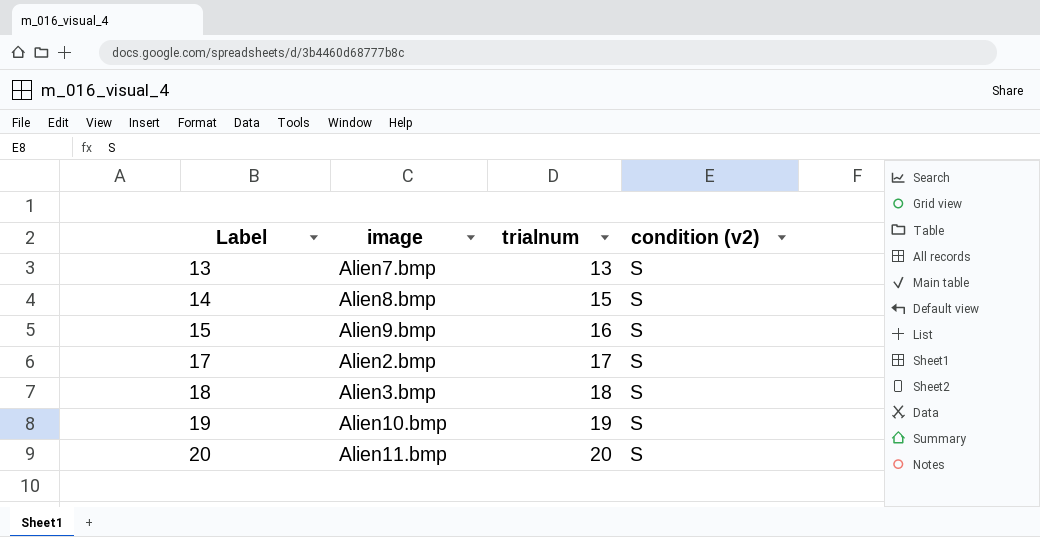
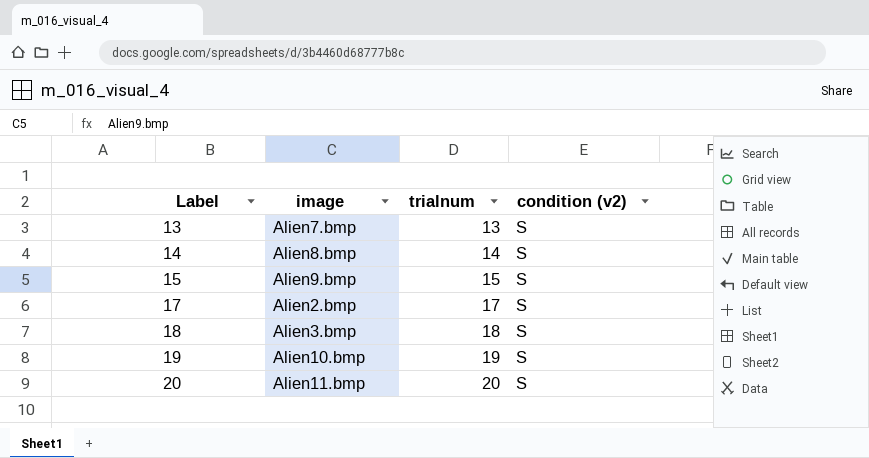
14 | trialnum: 15 -> 14
15 | trialnum: 16 -> 15

